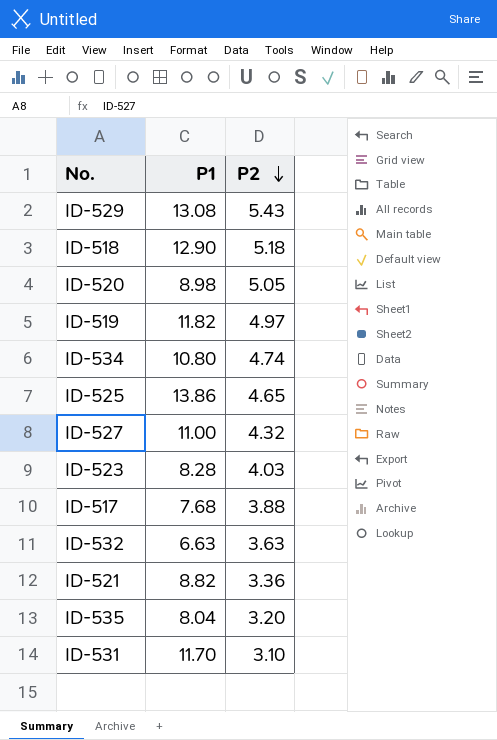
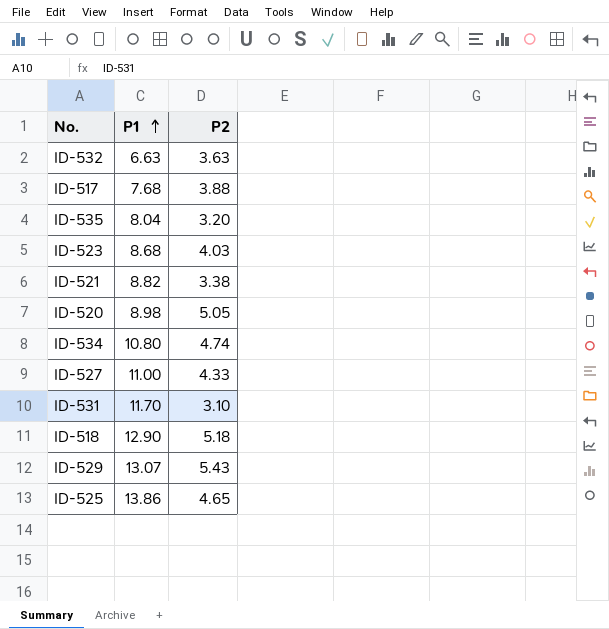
row order: P2 descending -> P1 ascending
row ID-519: 11.82 | 4.97 -> none
ID-523 | P1: 8.28 -> 8.68
ID-521 | P2: 3.36 -> 3.38
ID-527 | P2: 4.32 -> 4.33
ID-529 | P1: 13.08 -> 13.07

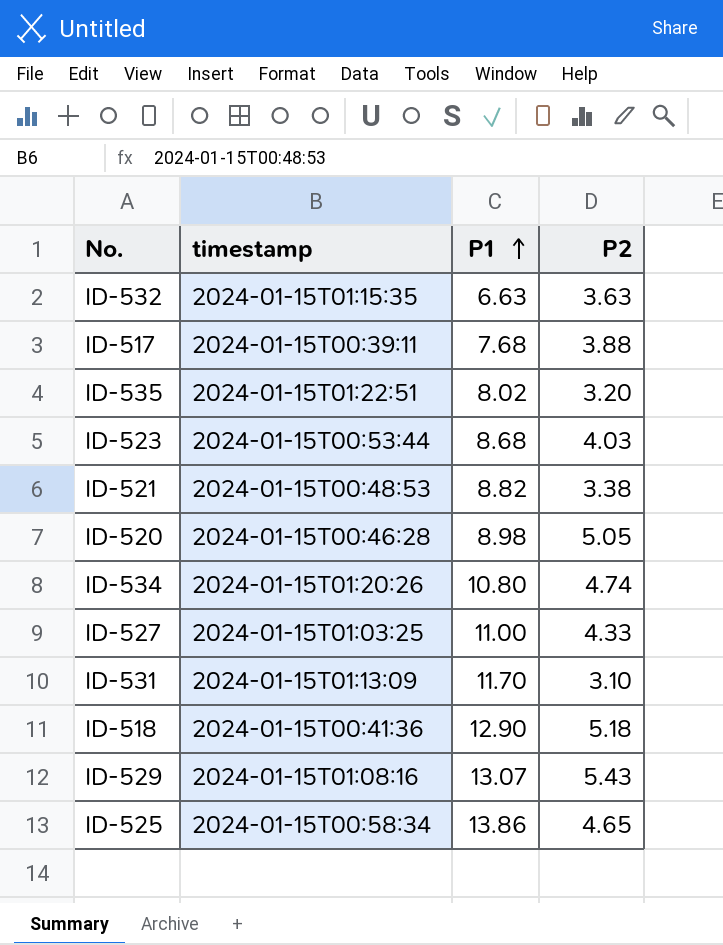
column timestamp | position: none -> 2
ID-535 | P1: 8.04 -> 8.02

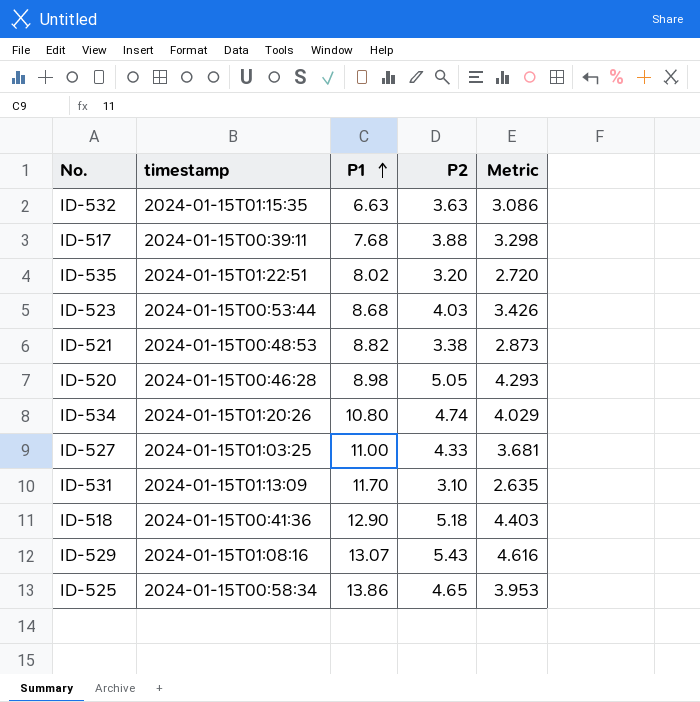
column Metric | formula: none -> [P2] * 0.85

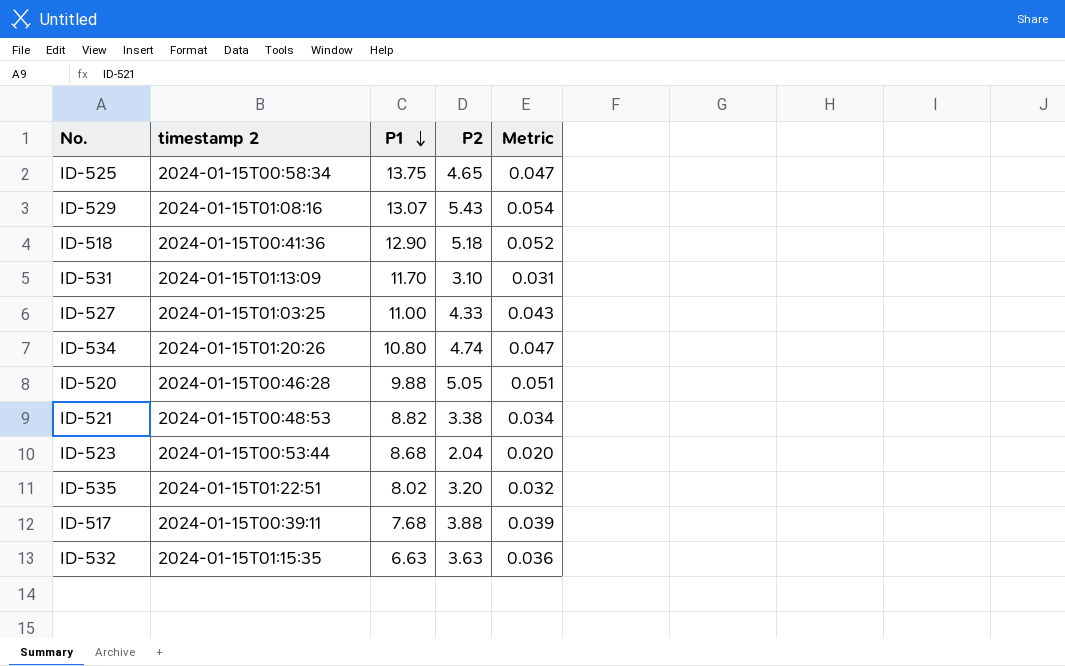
row order: P1 ascending -> P1 descending
column name: timestamp -> timestamp 2
column Metric | formula: [P2] * 0.85 -> [P2] * 0.01
ID-525 | P1: 13.86 -> 13.75
ID-520 | P1: 8.98 -> 9.88
ID-523 | P2: 4.03 -> 2.04

